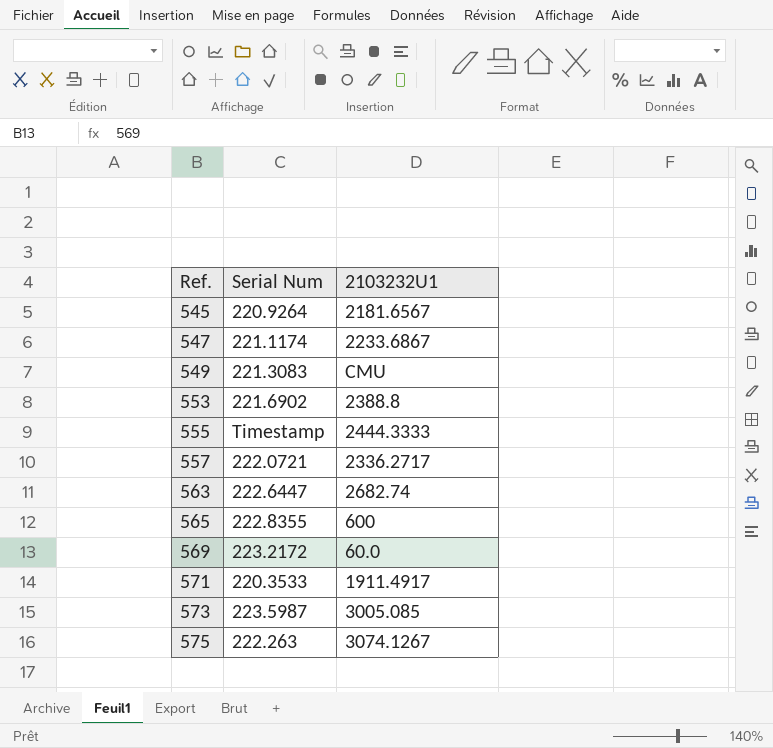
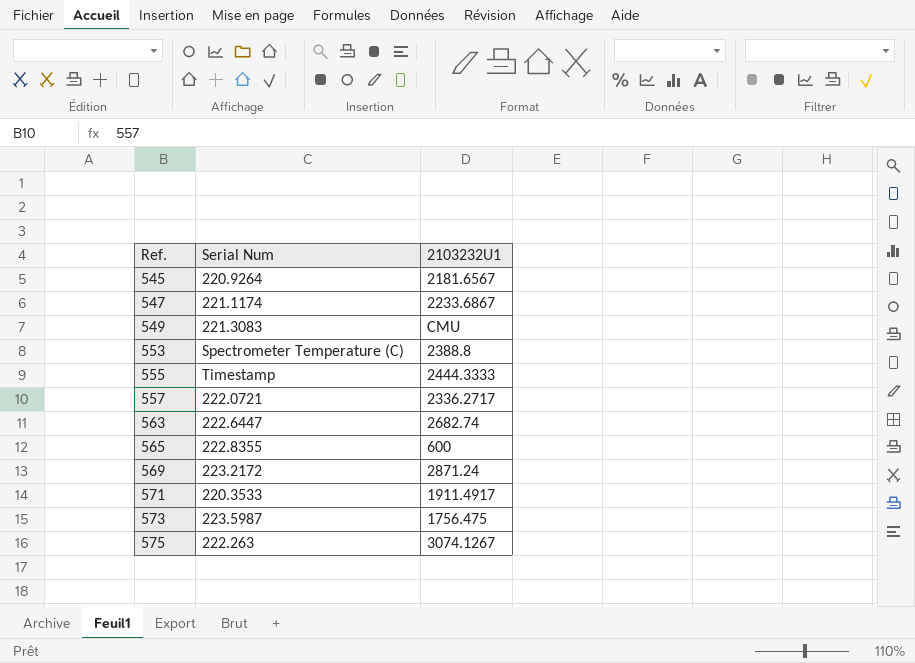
553 | Serial Num: 221.6902 -> Spectrometer Temperature (C)
569 | 2103232U1: 60.0 -> 2871.24
573 | 2103232U1: 3005.085 -> 1756.475

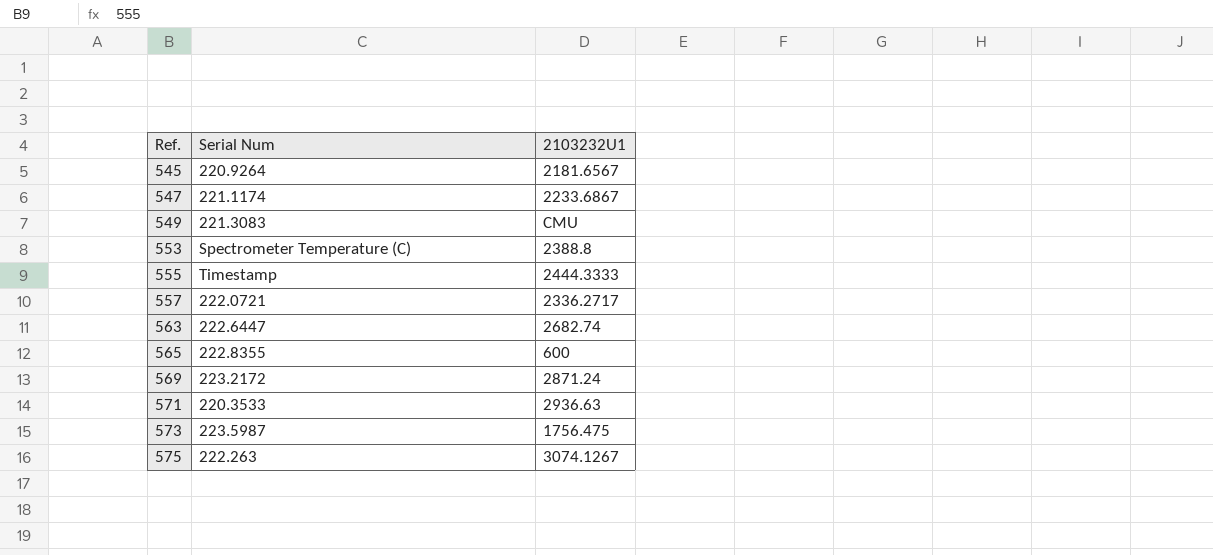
571 | 2103232U1: 1911.4917 -> 2936.63

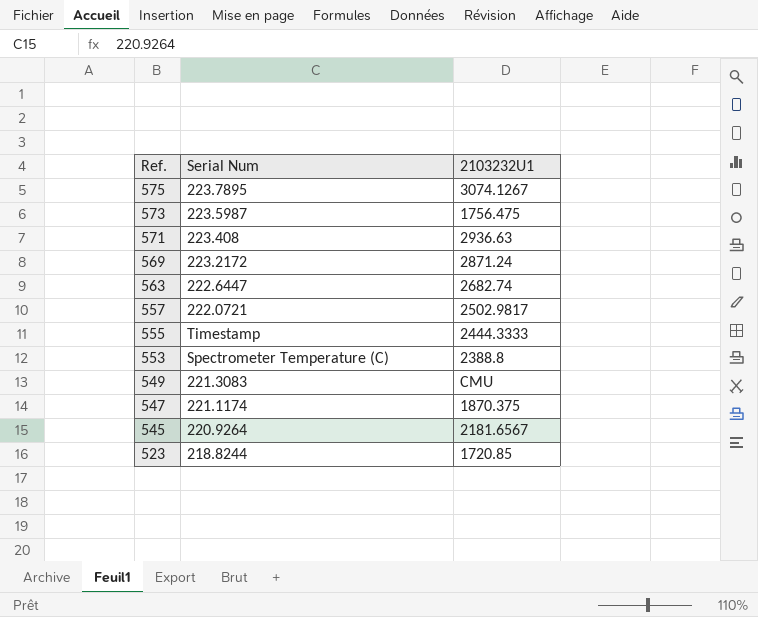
row order: Ref. ascending -> Ref. descending
row 565: 222.8355 | 600 -> none
575 | Serial Num: 222.263 -> 223.7895
571 | Serial Num: 220.3533 -> 223.408
557 | 2103232U1: 2336.2717 -> 2502.9817
547 | 2103232U1: 2233.6867 -> 1870.375
row 523: none -> 218.8244 | 1720.85

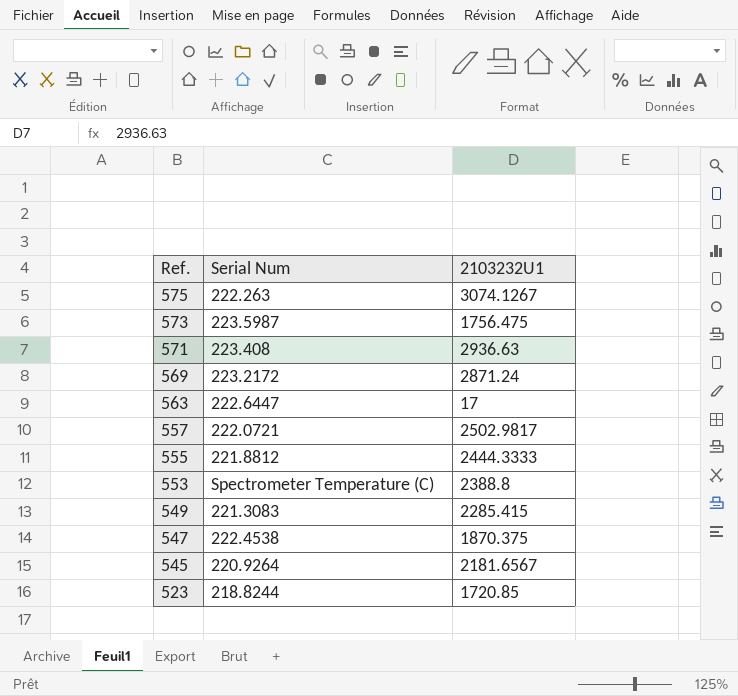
575 | Serial Num: 223.7895 -> 222.263
563 | 2103232U1: 2682.74 -> 17
555 | Serial Num: Timestamp -> 221.8812
549 | 2103232U1: CMU -> 2285.415
547 | Serial Num: 221.1174 -> 222.4538

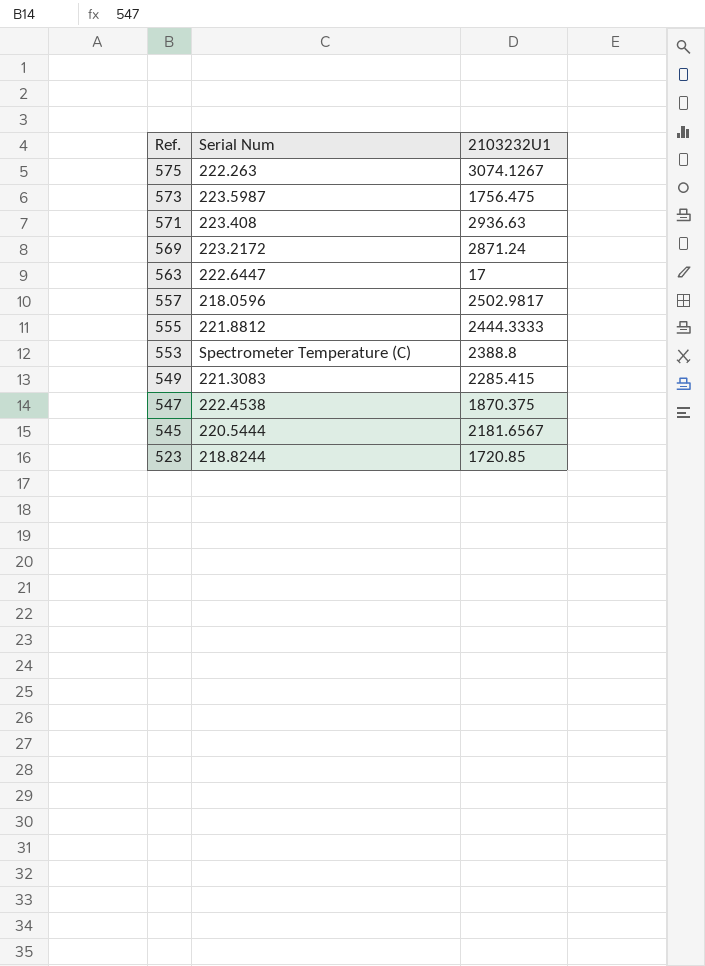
557 | Serial Num: 222.0721 -> 218.0596
545 | Serial Num: 220.9264 -> 220.5444

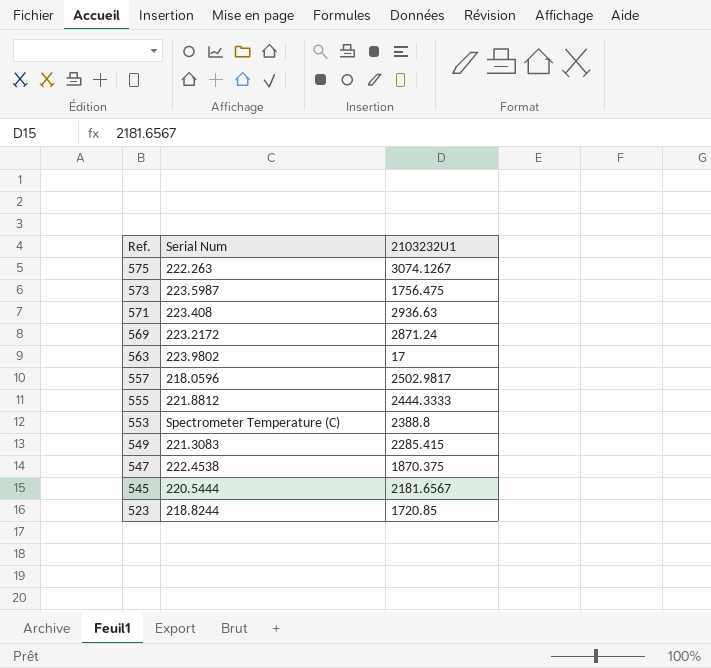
563 | Serial Num: 222.6447 -> 223.9802

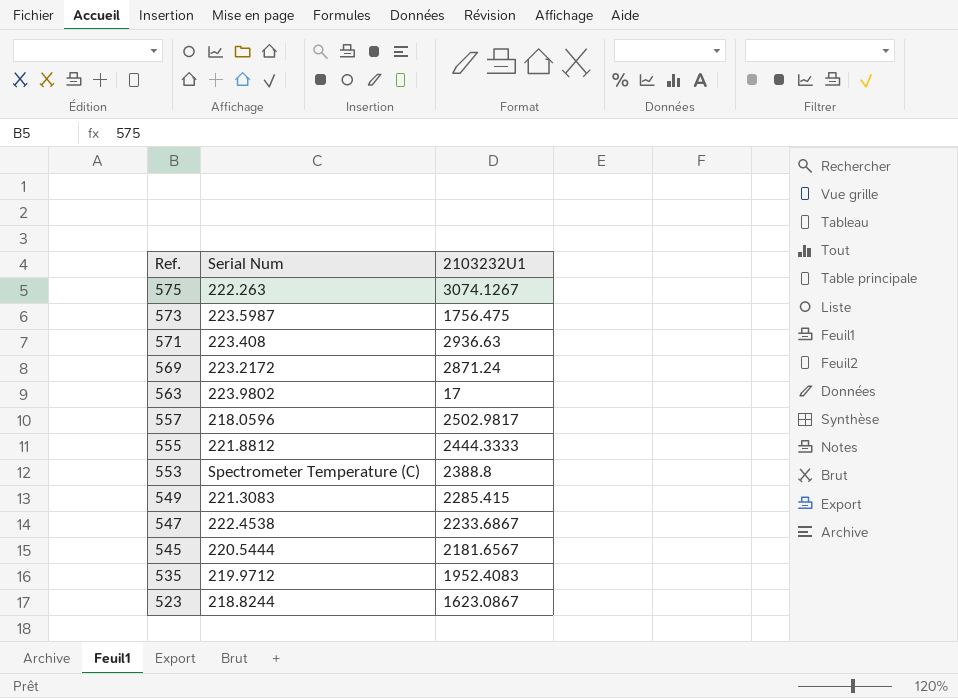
547 | 2103232U1: 1870.375 -> 2233.6867
row 535: none -> 219.9712 | 1952.4083
523 | 2103232U1: 1720.85 -> 1623.0867

